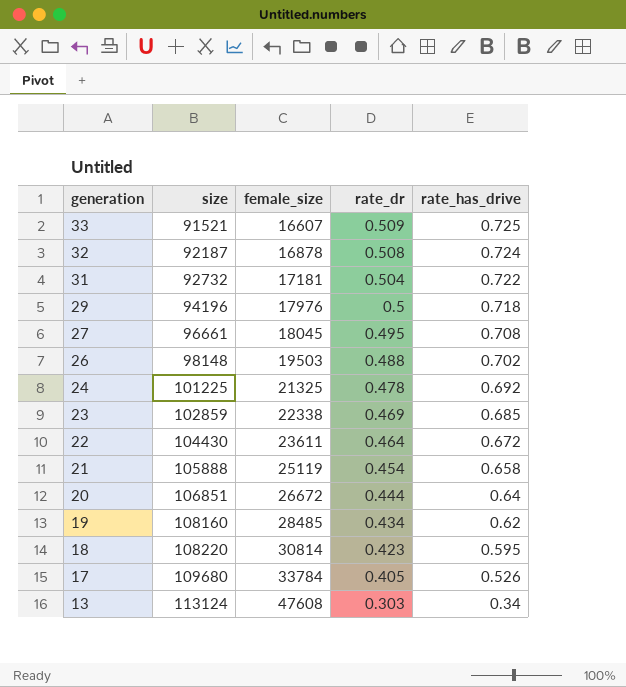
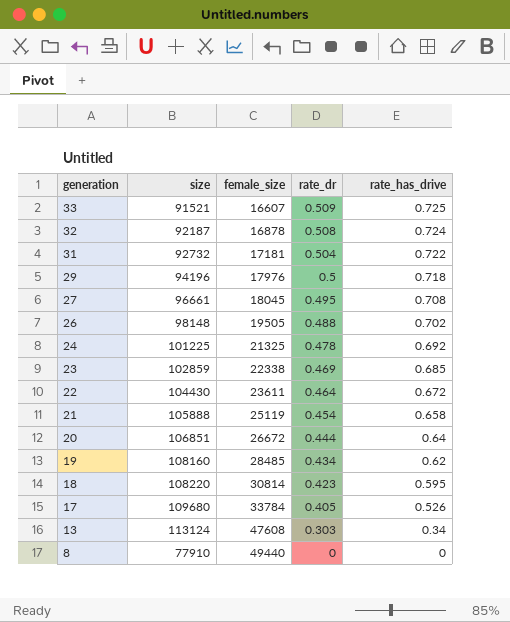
26 | female_size: 19503 -> 19505
row 8: none -> 77910 | 49440 | 0 | 0

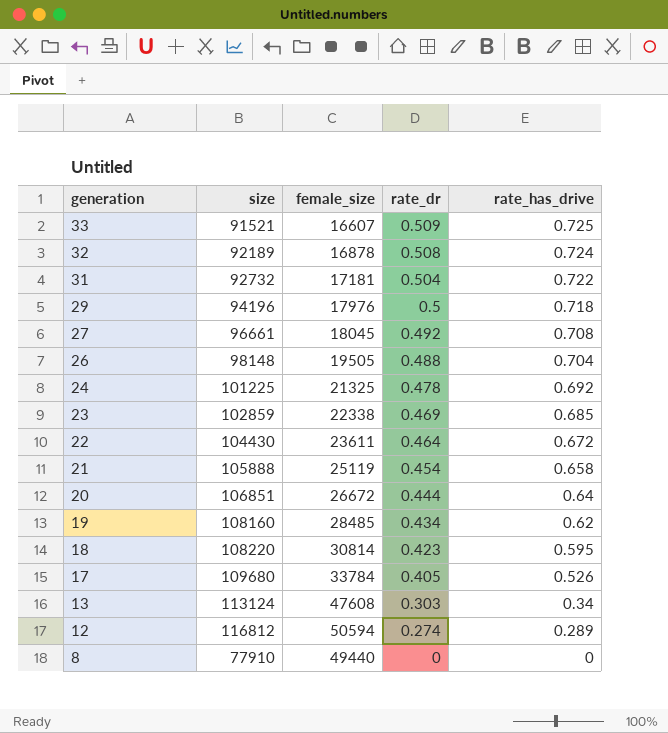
32 | size: 92187 -> 92189
27 | rate_dr: 0.495 -> 0.492
26 | rate_has_drive: 0.702 -> 0.704
row 12: none -> 116812 | 50594 | 0.274 | 0.289

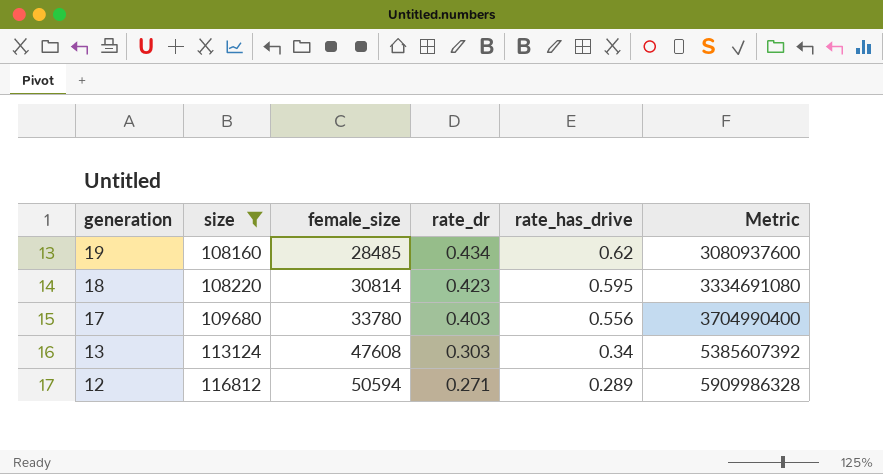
filter: none -> size >= 108160
column Metric | formula: none -> [size] * [female_size]
17 | female_size: 33784 -> 33780
17 | rate_dr: 0.405 -> 0.403
17 | rate_has_drive: 0.526 -> 0.556
12 | rate_dr: 0.274 -> 0.271

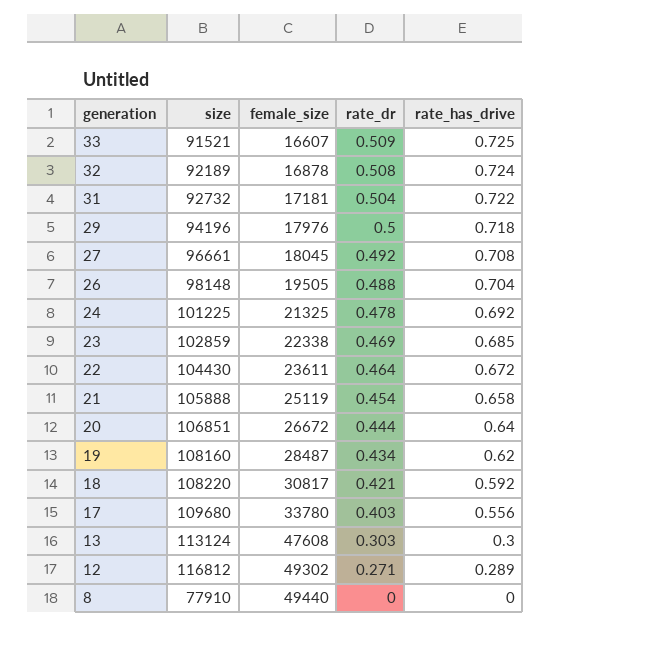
filter: size >= 108160 -> none
column Metric | formula: [size] * [female_size] -> none
19 | female_size: 28485 -> 28487
18 | female_size: 30814 -> 30817
18 | rate_dr: 0.423 -> 0.421
18 | rate_has_drive: 0.595 -> 0.592
13 | rate_has_drive: 0.34 -> 0.3
12 | female_size: 50594 -> 49302

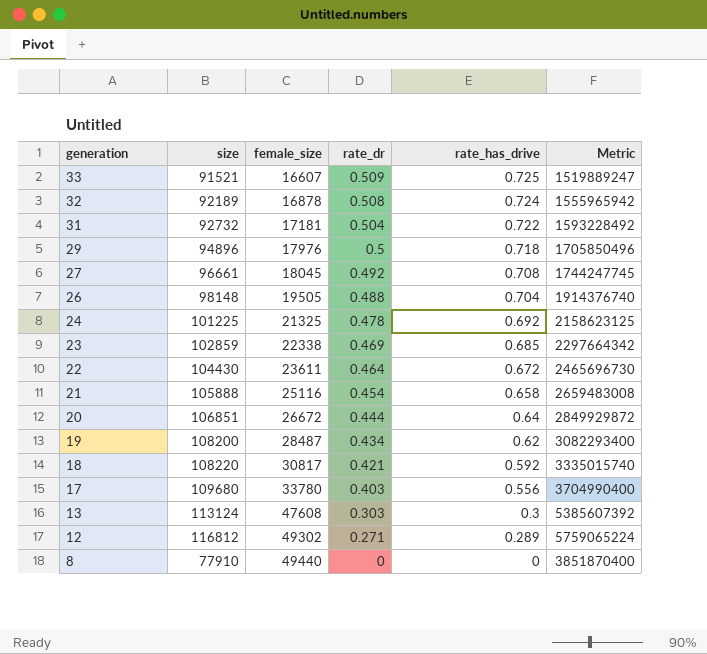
column Metric | formula: none -> [size] * [female_size]
29 | size: 94196 -> 94896
21 | female_size: 25119 -> 25116
19 | size: 108160 -> 108200

